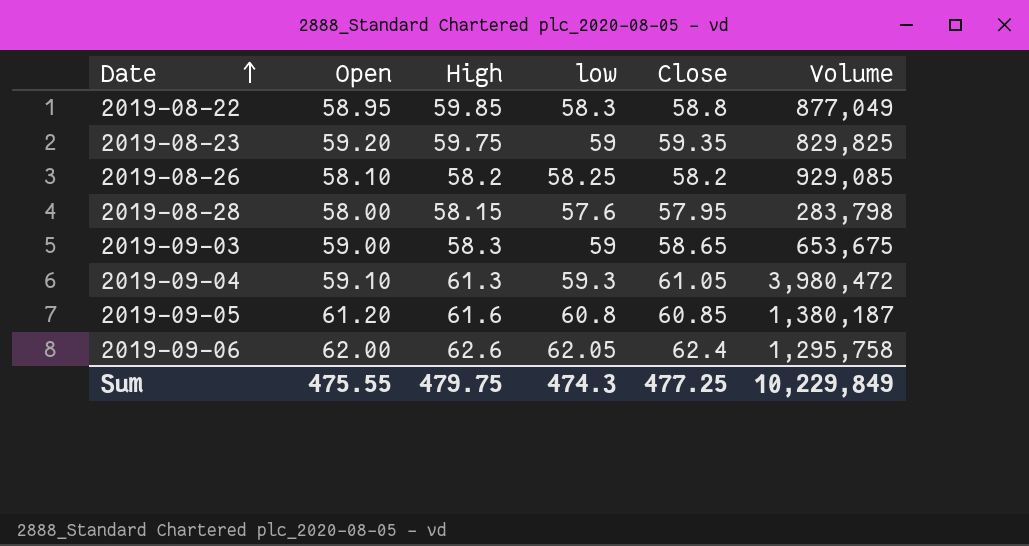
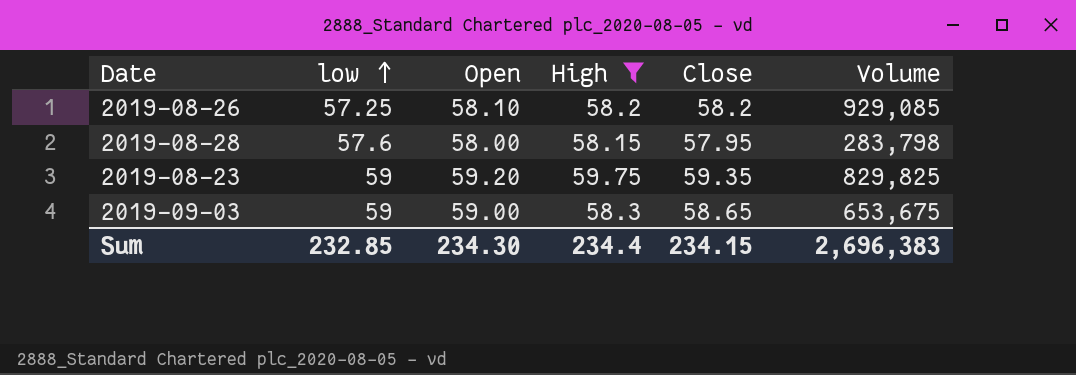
filter: none -> High <= 59.75
row order: Date ascending -> low ascending
column low | position: 4 -> 2
2019-08-26 | low: 58.25 -> 57.25
Sum | low: 474.3 -> 232.85
Sum | Open: 475.55 -> 234.30
Sum | High: 479.75 -> 234.4
Sum | Close: 477.25 -> 234.15
Sum | Volume: 10,229,849 -> 2,696,383

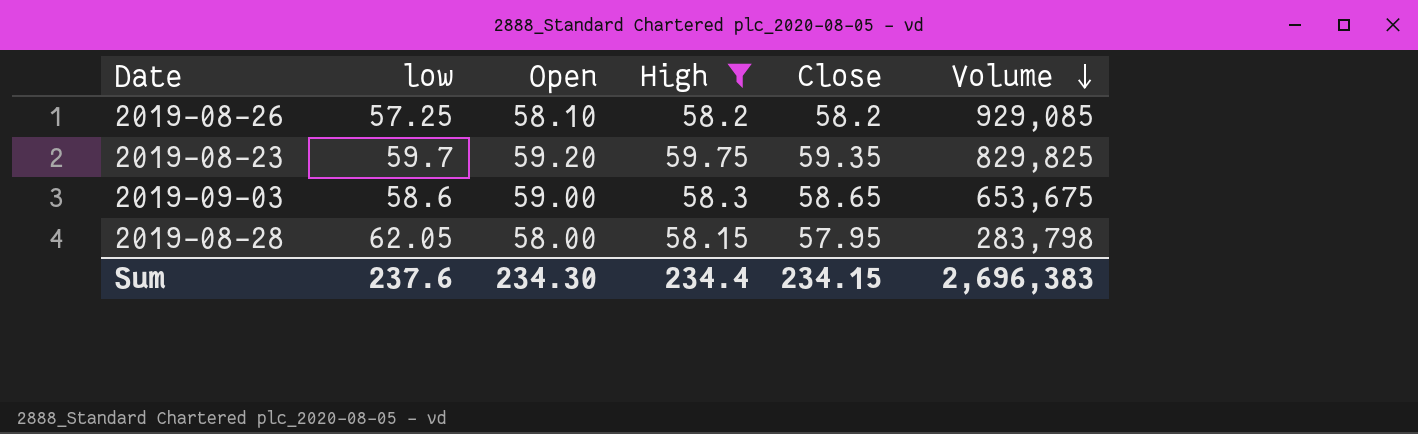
row order: low ascending -> Volume descending
2019-08-23 | low: 59 -> 59.7
2019-09-03 | low: 59 -> 58.6
2019-08-28 | low: 57.6 -> 62.05
Sum | low: 232.85 -> 237.6

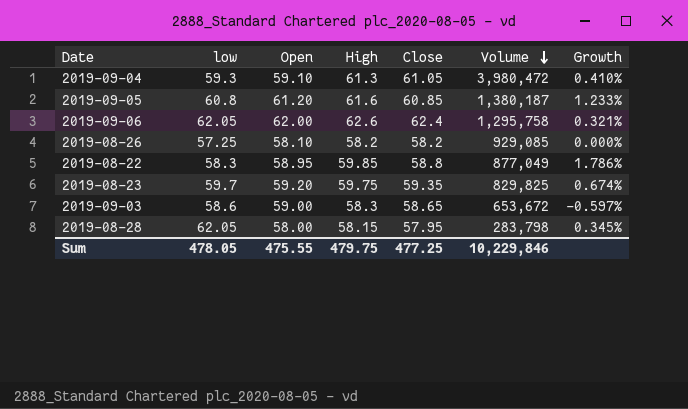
filter: High <= 59.75 -> none
column Growth | formula: none -> ([High] - [Close]) / [Close]
2019-09-03 | Volume: 653,675 -> 653,672
Sum | low: 237.6 -> 478.05
Sum | Open: 234.30 -> 475.55
Sum | High: 234.4 -> 479.75
Sum | Close: 234.15 -> 477.25
Sum | Volume: 2,696,383 -> 10,229,846

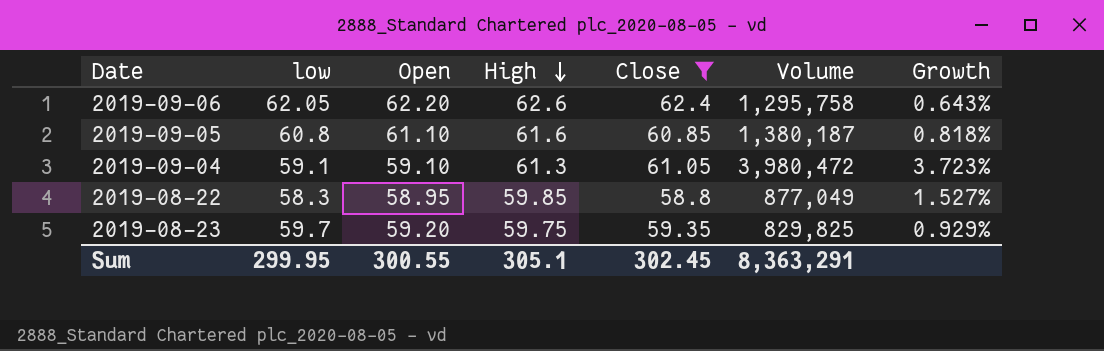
filter: none -> Close >= 58.8
row order: Volume descending -> High descending
column Growth | formula: ([High] - [Close]) / [Close] -> ([High] - [Open]) / [Open]
2019-09-06 | Open: 62.00 -> 62.20
2019-09-05 | Open: 61.20 -> 61.10
2019-09-04 | low: 59.3 -> 59.1
Sum | low: 478.05 -> 299.95
Sum | Open: 475.55 -> 300.55
Sum | High: 479.75 -> 305.1
Sum | Close: 477.25 -> 302.45
Sum | Volume: 10,229,846 -> 8,363,291

